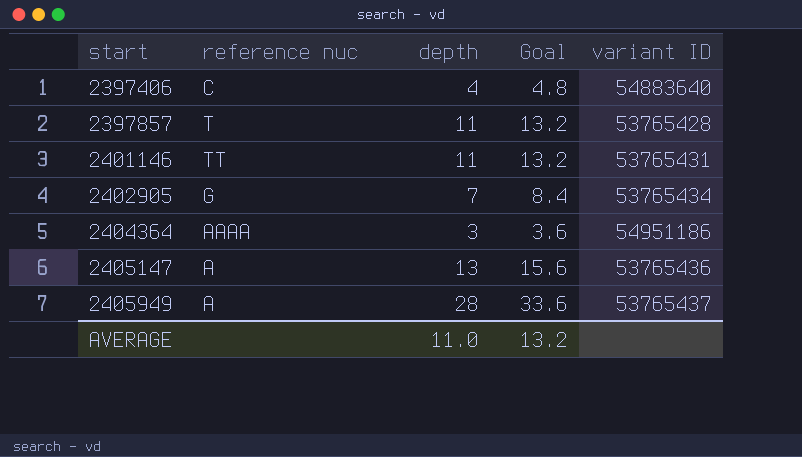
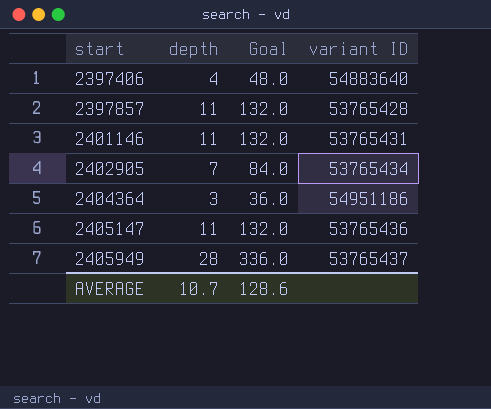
column reference nuc | position: 2 -> none
column Goal | formula: [depth] * 1.2 -> [depth] * 12
2405147 | depth: 13 -> 11
AVERAGE | depth: 11.0 -> 10.7
AVERAGE | Goal: 13.2 -> 128.6

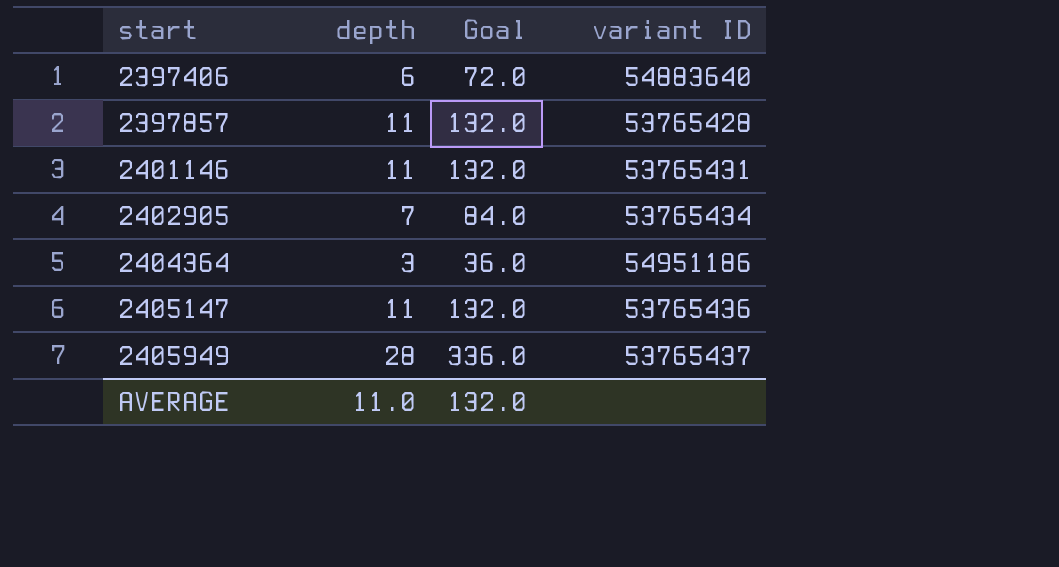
2397406 | depth: 4 -> 6
2397406 | Goal: 48.0 -> 72.0
AVERAGE | depth: 10.7 -> 11.0
AVERAGE | Goal: 128.6 -> 132.0

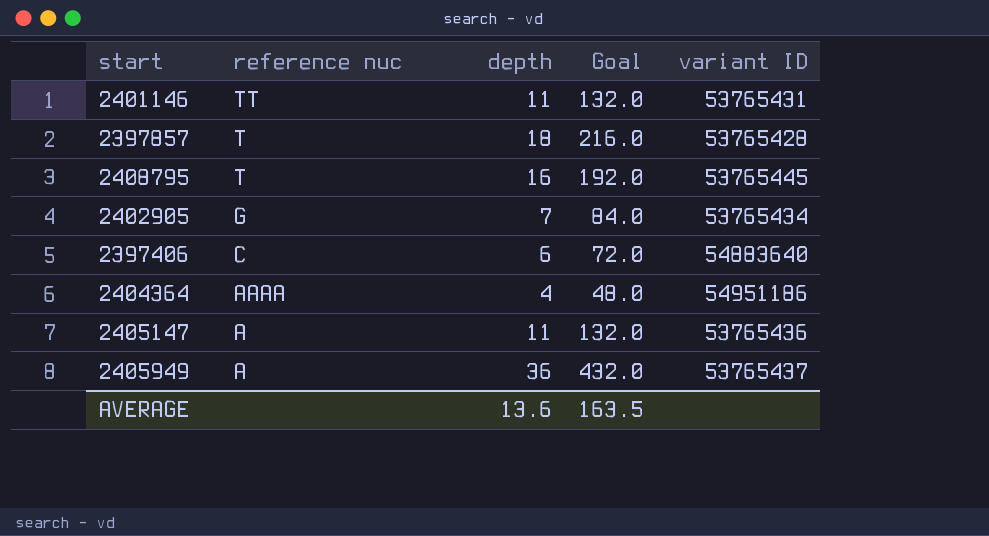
row order: start ascending -> reference nuc descending
column reference nuc | position: none -> 2
2397857 | depth: 11 -> 18
2397857 | Goal: 132.0 -> 216.0
row 2408795: none -> T | 16 | 192.0 | 53765445
2404364 | depth: 3 -> 4
2404364 | Goal: 36.0 -> 48.0
2405949 | depth: 28 -> 36
2405949 | Goal: 336.0 -> 432.0
AVERAGE | depth: 11.0 -> 13.6
AVERAGE | Goal: 132.0 -> 163.5

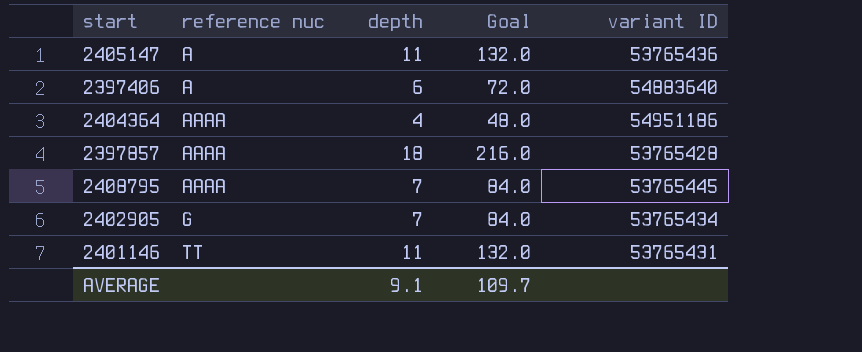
row order: reference nuc descending -> reference nuc ascending
row 2405949: A | 36 | 432.0 | 53765437 -> none
2397406 | reference nuc: C -> A
2397857 | reference nuc: T -> AAAA
2408795 | reference nuc: T -> AAAA
2408795 | depth: 16 -> 7
2408795 | Goal: 192.0 -> 84.0
AVERAGE | depth: 13.6 -> 9.1
AVERAGE | Goal: 163.5 -> 109.7

